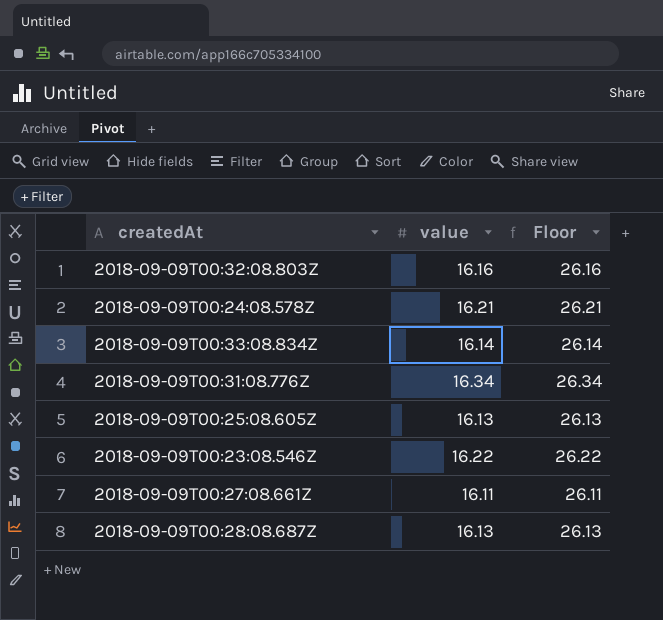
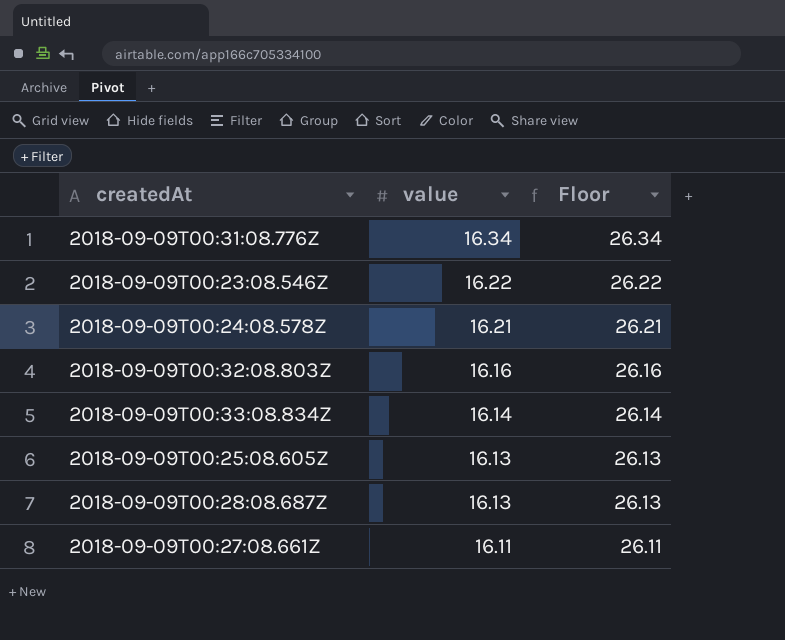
row order: none -> value descending

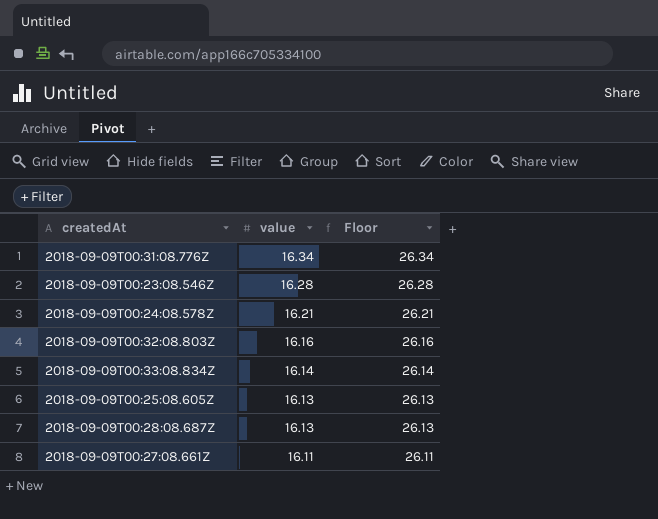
2018-09-09T00:23:08.546Z | value: 16.22 -> 16.28
2018-09-09T00:23:08.546Z | Floor: 26.22 -> 26.28

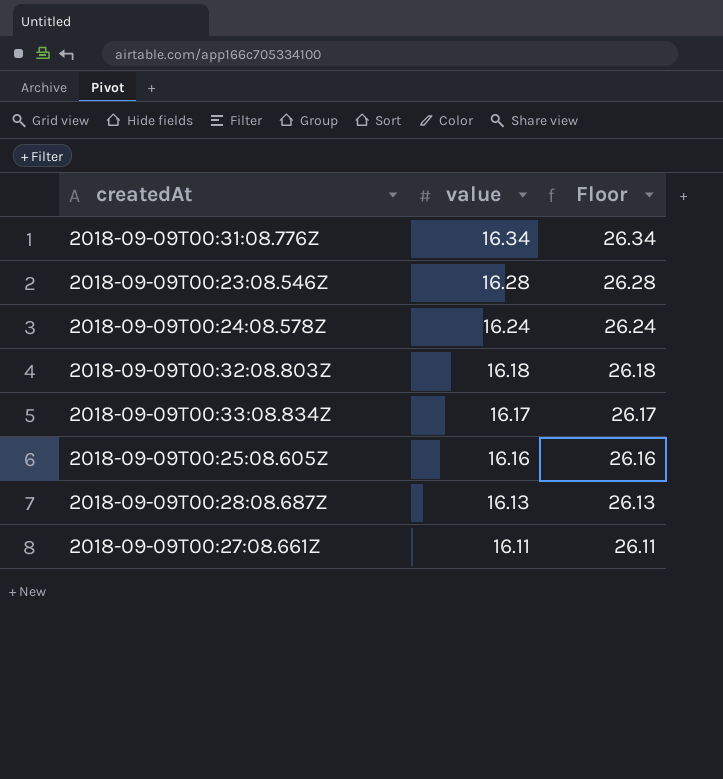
2018-09-09T00:24:08.578Z | value: 16.21 -> 16.24
2018-09-09T00:24:08.578Z | Floor: 26.21 -> 26.24
2018-09-09T00:32:08.803Z | value: 16.16 -> 16.18
2018-09-09T00:32:08.803Z | Floor: 26.16 -> 26.18
2018-09-09T00:33:08.834Z | value: 16.14 -> 16.17
2018-09-09T00:33:08.834Z | Floor: 26.14 -> 26.17
2018-09-09T00:25:08.605Z | value: 16.13 -> 16.16
2018-09-09T00:25:08.605Z | Floor: 26.13 -> 26.16

